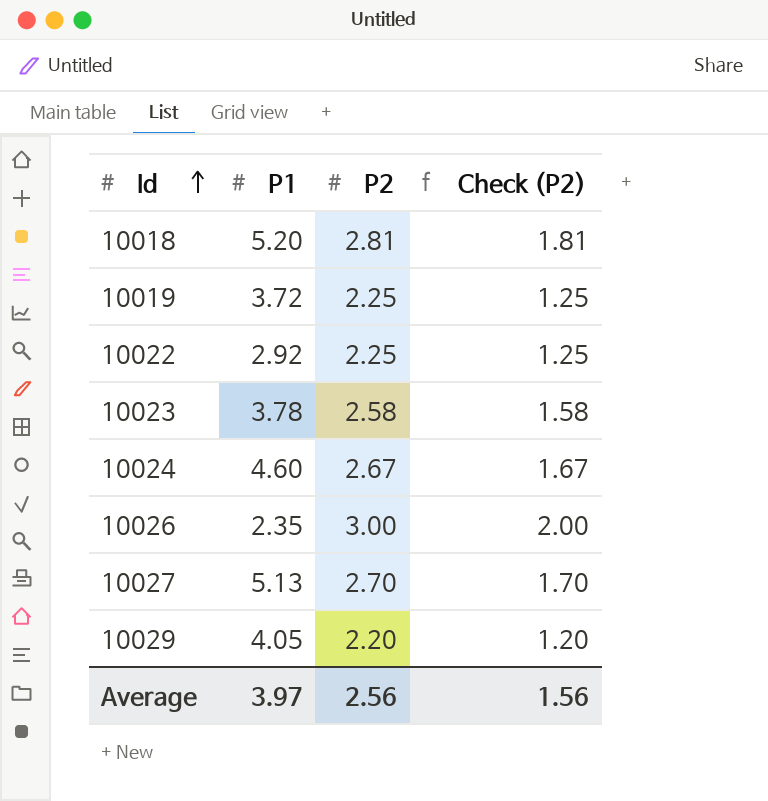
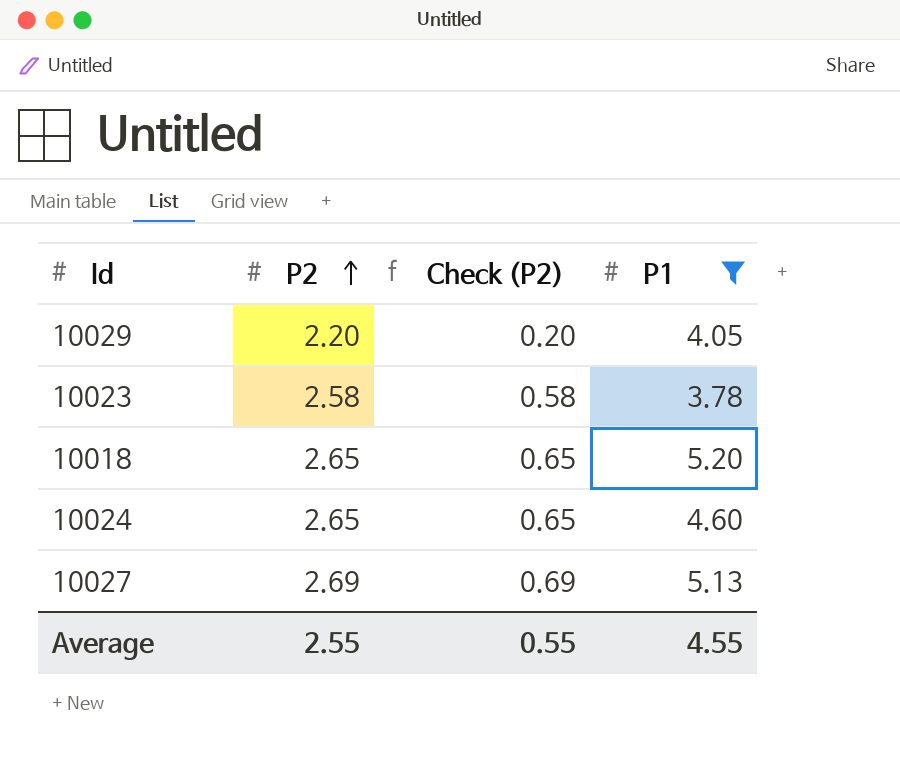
filter: none -> P1 >= 3.78
row order: Id ascending -> P2 ascending
column Check (P2) | formula: [P2] - 1 -> [P2] - 2
column P1 | position: 2 -> 4
10018 | P2: 2.81 -> 2.65
10024 | P2: 2.67 -> 2.65
10027 | P2: 2.70 -> 2.69
Average | P2: 2.56 -> 2.55
Average | Check (P2): 1.56 -> 0.55
Average | P1: 3.97 -> 4.55

